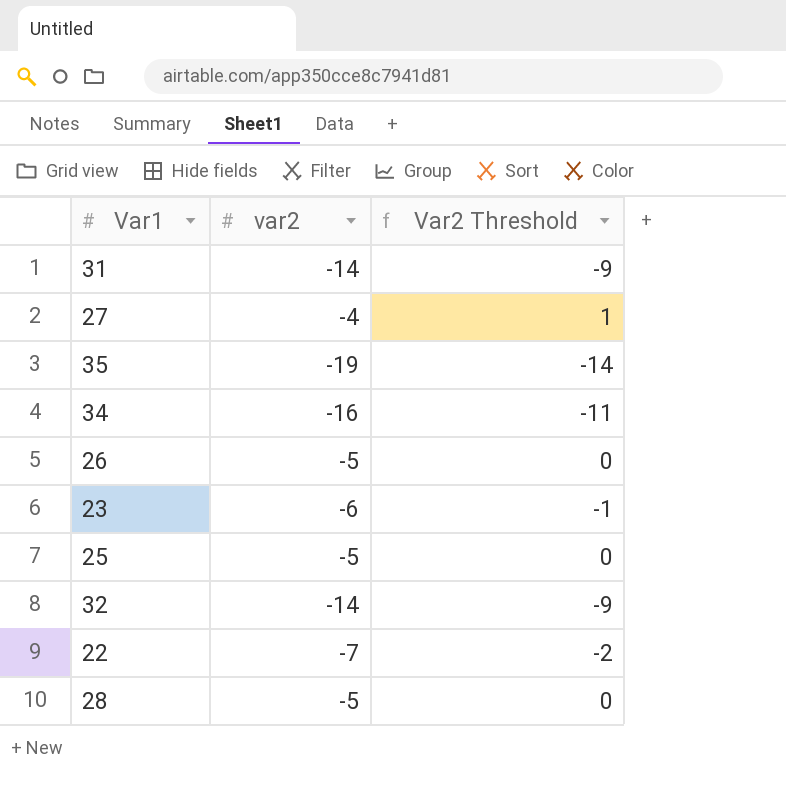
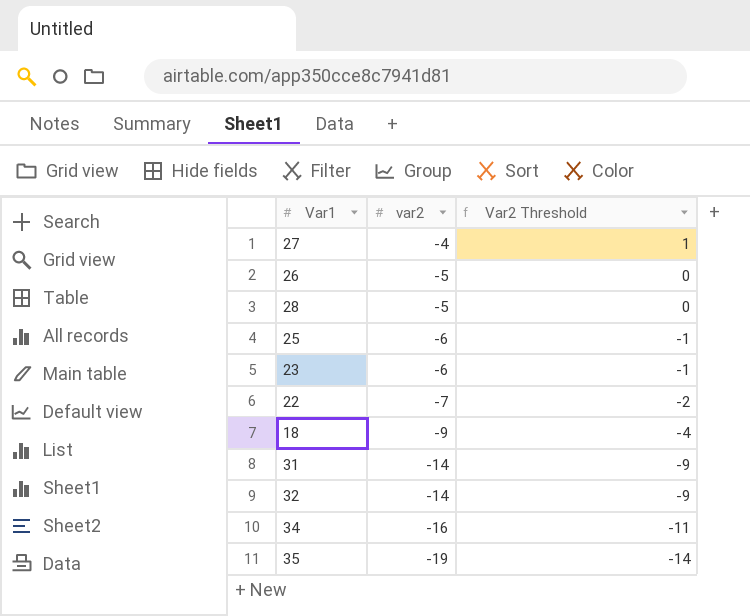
row order: none -> var2 descending
25 | var2: -5 -> -6
25 | Var2 Threshold: 0 -> -1
row 18: none -> -9 | -4

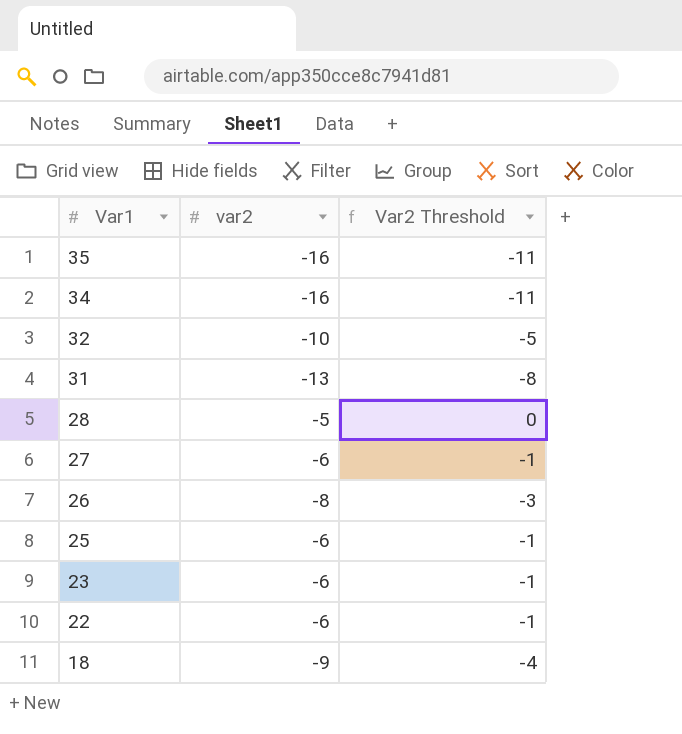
row order: var2 descending -> Var1 descending
35 | var2: -19 -> -16
35 | Var2 Threshold: -14 -> -11
32 | var2: -14 -> -10
32 | Var2 Threshold: -9 -> -5
31 | var2: -14 -> -13
31 | Var2 Threshold: -9 -> -8
27 | var2: -4 -> -6
27 | Var2 Threshold: 1 -> -1
26 | var2: -5 -> -8
26 | Var2 Threshold: 0 -> -3
22 | var2: -7 -> -6
22 | Var2 Threshold: -2 -> -1

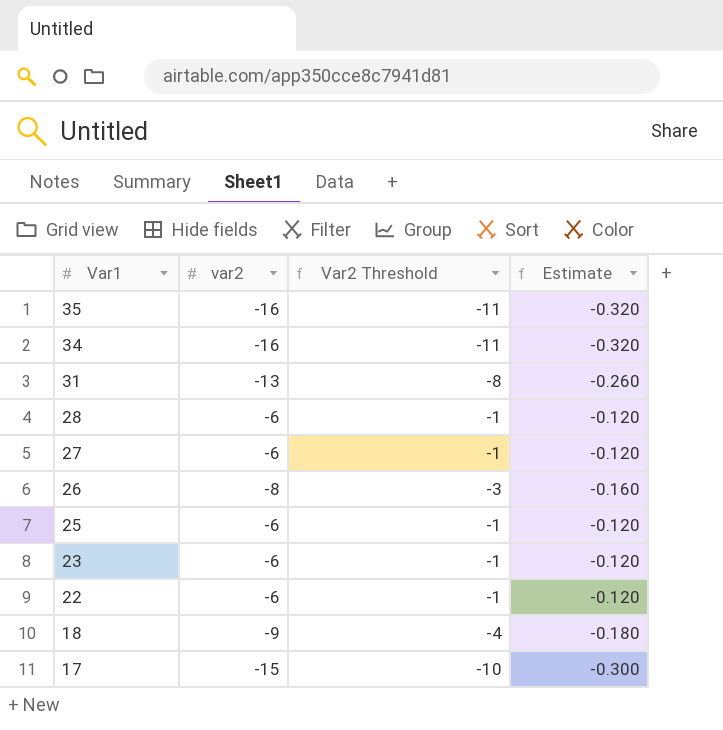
column Estimate | formula: none -> [var2] * 0.02
row 32: -10 | -5 -> none
28 | var2: -5 -> -6
28 | Var2 Threshold: 0 -> -1
row 17: none -> -15 | -10 | -0.300

